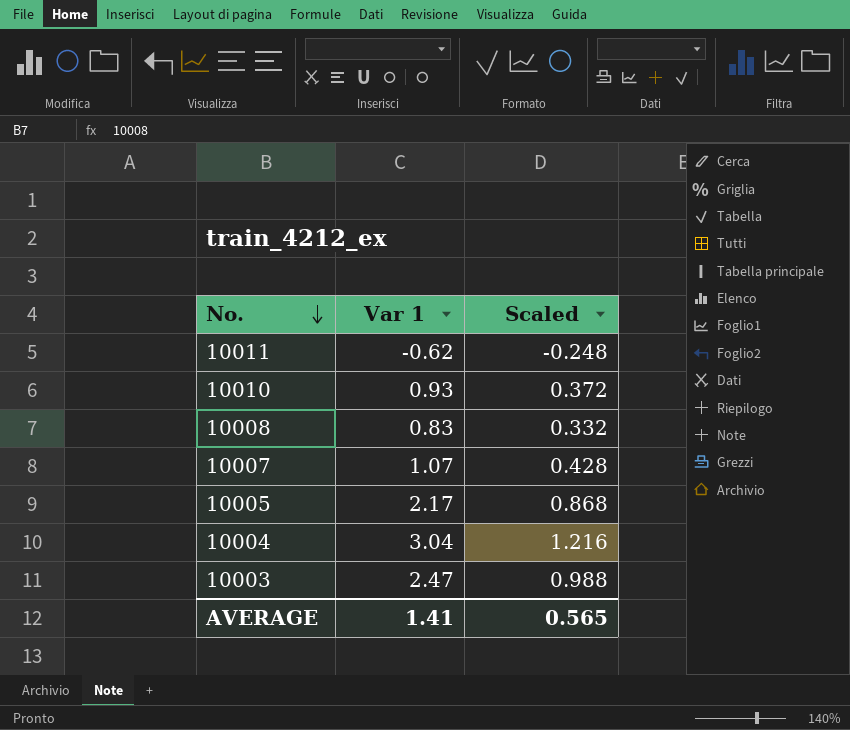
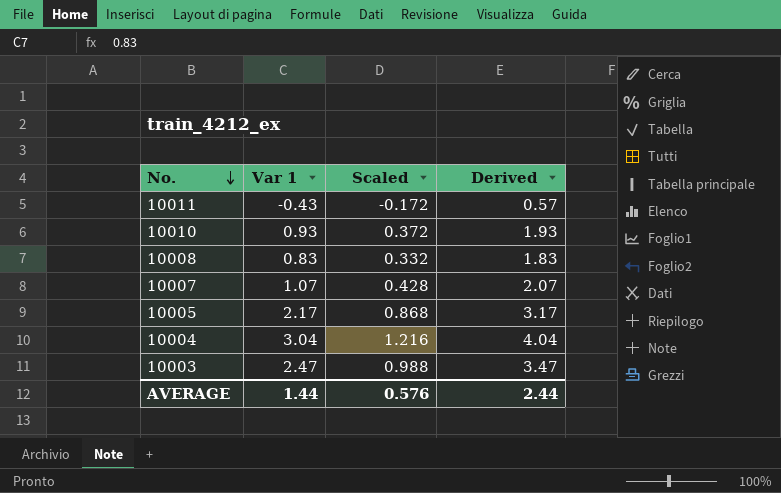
column Derived | formula: none -> [Var 1] + 1
10011 | Var 1: -0.62 -> -0.43
10011 | Scaled: -0.248 -> -0.172
AVERAGE | Var 1: 1.41 -> 1.44
AVERAGE | Scaled: 0.565 -> 0.576

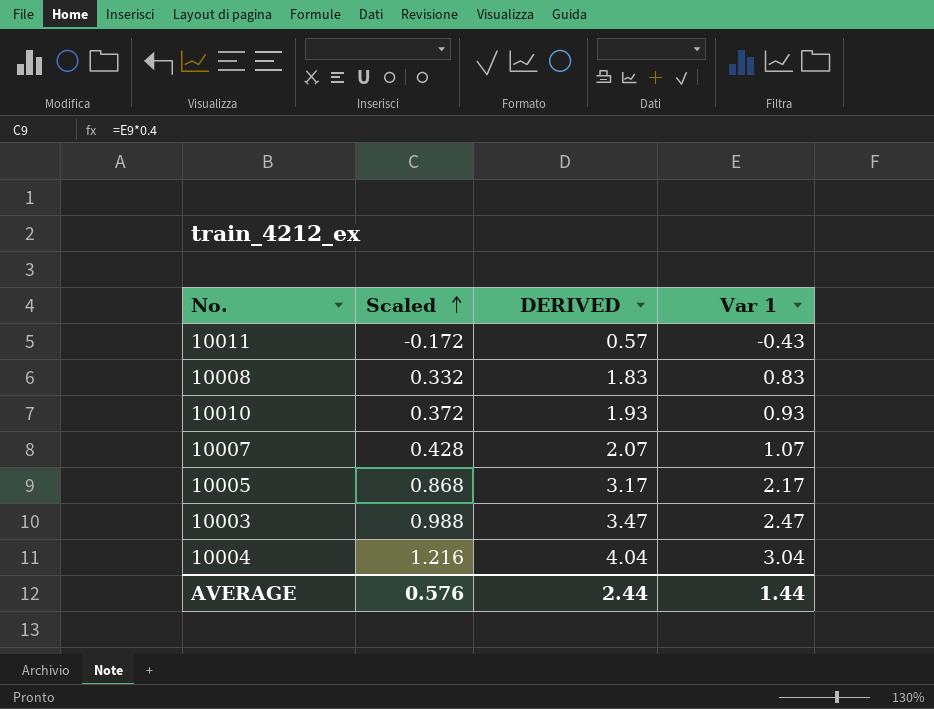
row order: No. descending -> Scaled ascending
column name: Derived -> DERIVED
column Var 1 | position: 2 -> 4

